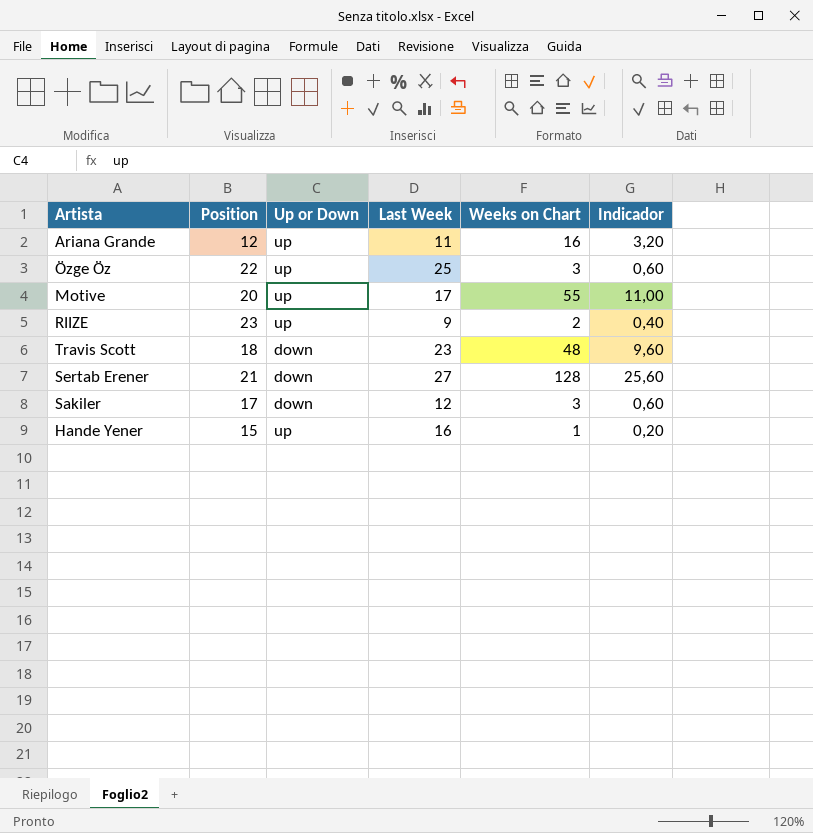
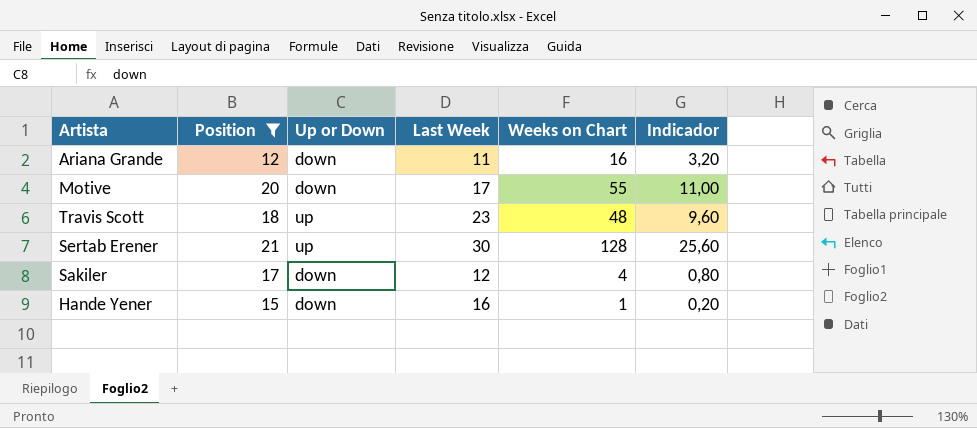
filter: none -> Position <= 21
Ariana Grande | Up or Down: up -> down
Motive | Up or Down: up -> down
Travis Scott | Up or Down: down -> up
Sertab Erener | Up or Down: down -> up
Sertab Erener | Last Week: 27 -> 30
Sakiler | Weeks on Chart: 3 -> 4
Sakiler | Indicador: 0,60 -> 0,80
Hande Yener | Up or Down: up -> down

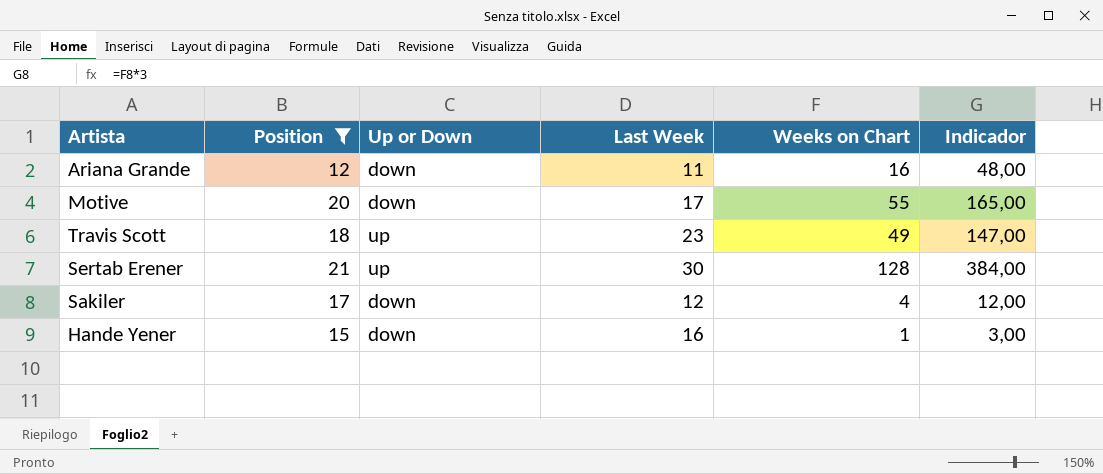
column Indicador | formula: [Weeks on Chart] * 0,2 -> [Weeks on Chart] * 3
Travis Scott | Weeks on Chart: 48 -> 49

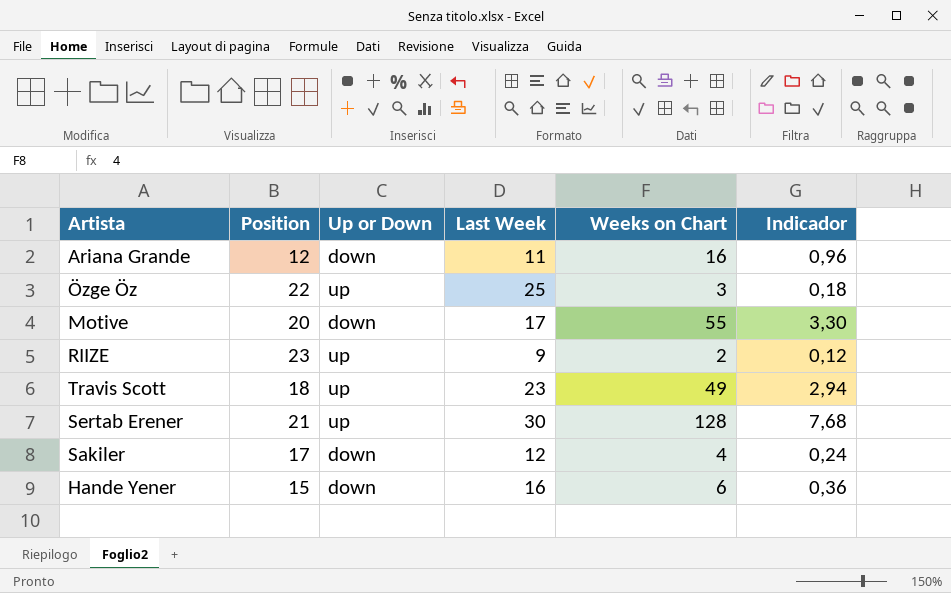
filter: Position <= 21 -> none
column Indicador | formula: [Weeks on Chart] * 3 -> [Weeks on Chart] * 0,06
Hande Yener | Weeks on Chart: 1 -> 6

